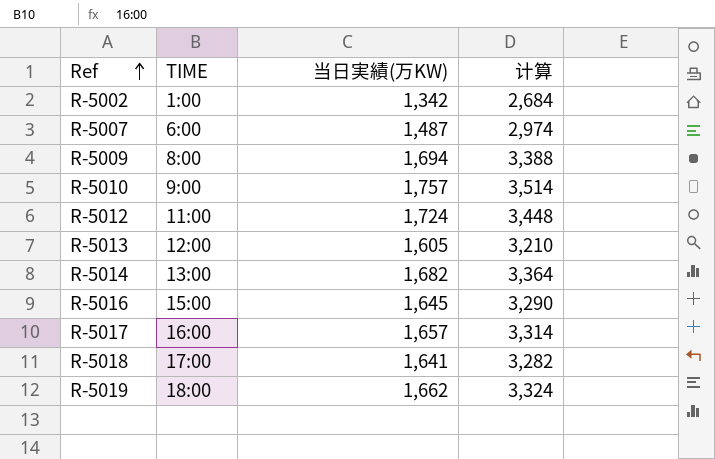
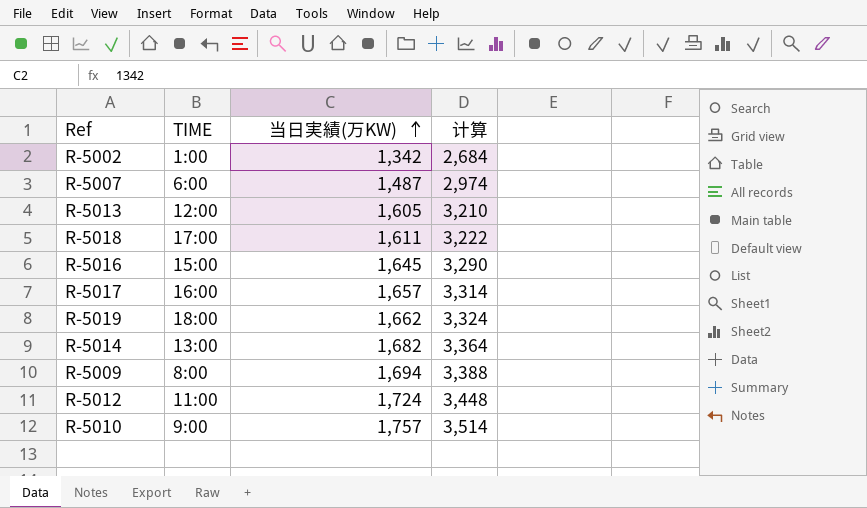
row order: Ref ascending -> 当日実績(万KW) ascending
R-5018 | 当日実績(万KW): 1,641 -> 1,611
R-5018 | 计算: 3,282 -> 3,222

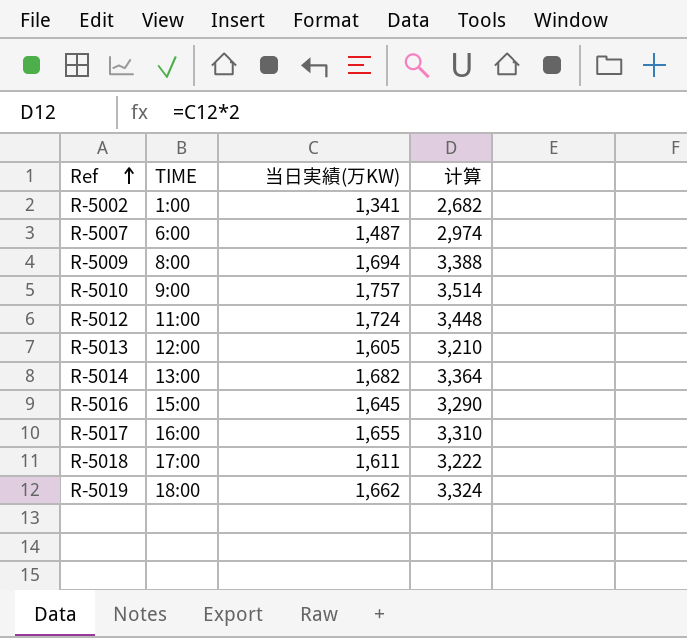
row order: 当日実績(万KW) ascending -> Ref ascending
R-5002 | 当日実績(万KW): 1,342 -> 1,341
R-5002 | 计算: 2,684 -> 2,682
R-5017 | 当日実績(万KW): 1,657 -> 1,655
R-5017 | 计算: 3,314 -> 3,310

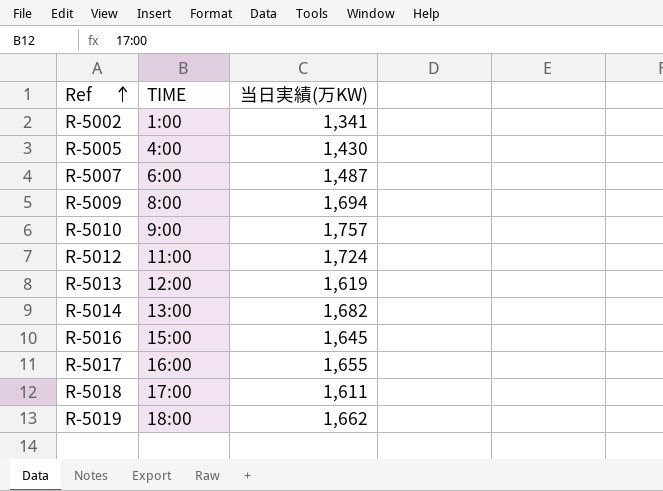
column 计算 | formula: [当日実績(万KW)] * 2 -> none
row R-5005: none -> 4:00 | 1,430
R-5013 | 当日実績(万KW): 1,605 -> 1,619

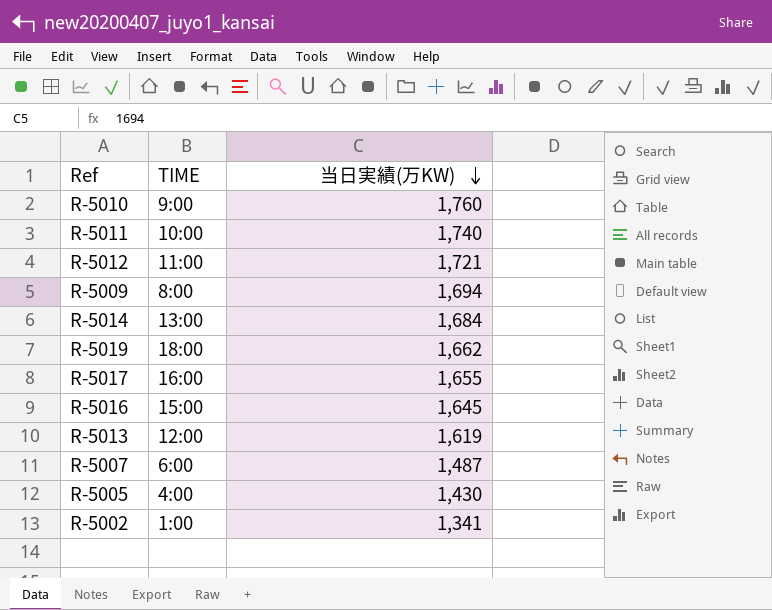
row order: Ref ascending -> 当日実績(万KW) descending
row R-5018: 17:00 | 1,611 -> none
R-5010 | 当日実績(万KW): 1,757 -> 1,760
row R-5011: none -> 10:00 | 1,740
R-5012 | 当日実績(万KW): 1,724 -> 1,721
R-5014 | 当日実績(万KW): 1,682 -> 1,684

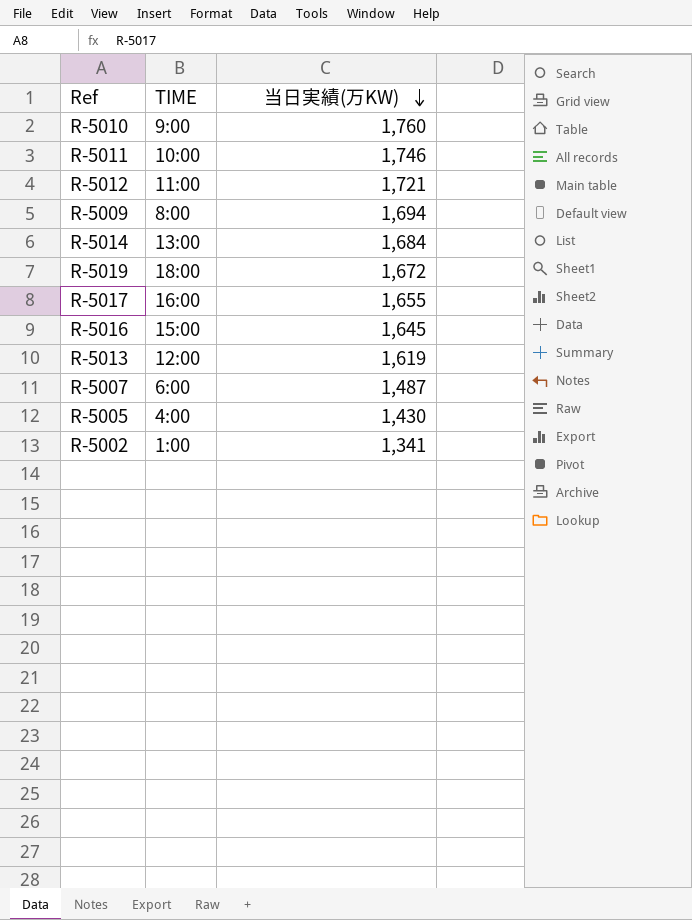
R-5011 | 当日実績(万KW): 1,740 -> 1,746
R-5019 | 当日実績(万KW): 1,662 -> 1,672

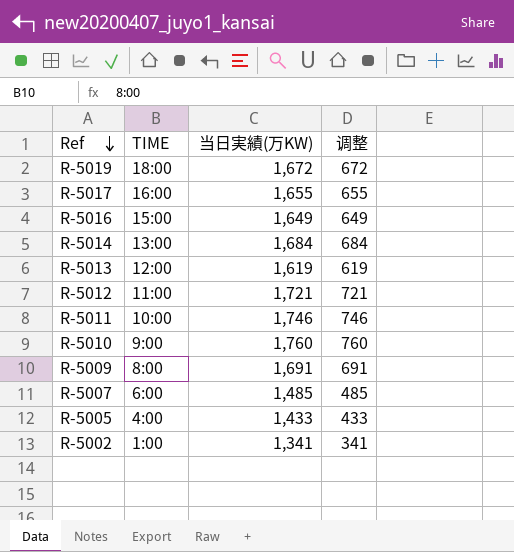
row order: 当日実績(万KW) descending -> Ref descending
column 调整 | formula: none -> [当日実績(万KW)] - 1000
R-5016 | 当日実績(万KW): 1,645 -> 1,649
R-5009 | 当日実績(万KW): 1,694 -> 1,691
R-5007 | 当日実績(万KW): 1,487 -> 1,485
R-5005 | 当日実績(万KW): 1,430 -> 1,433

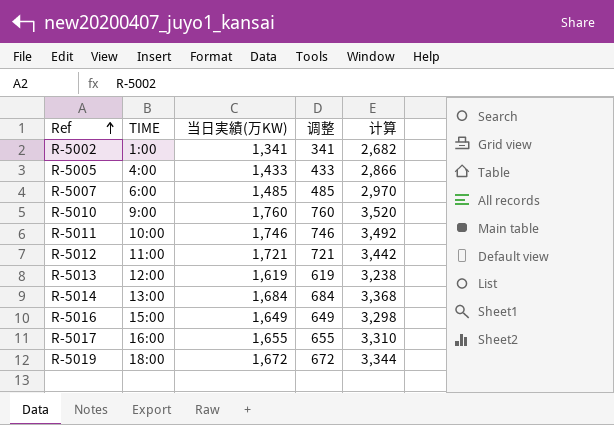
row order: Ref descending -> Ref ascending
column 计算 | formula: none -> [当日実績(万KW)] * 2
row R-5009: 8:00 | 1,691 | 691 -> none

